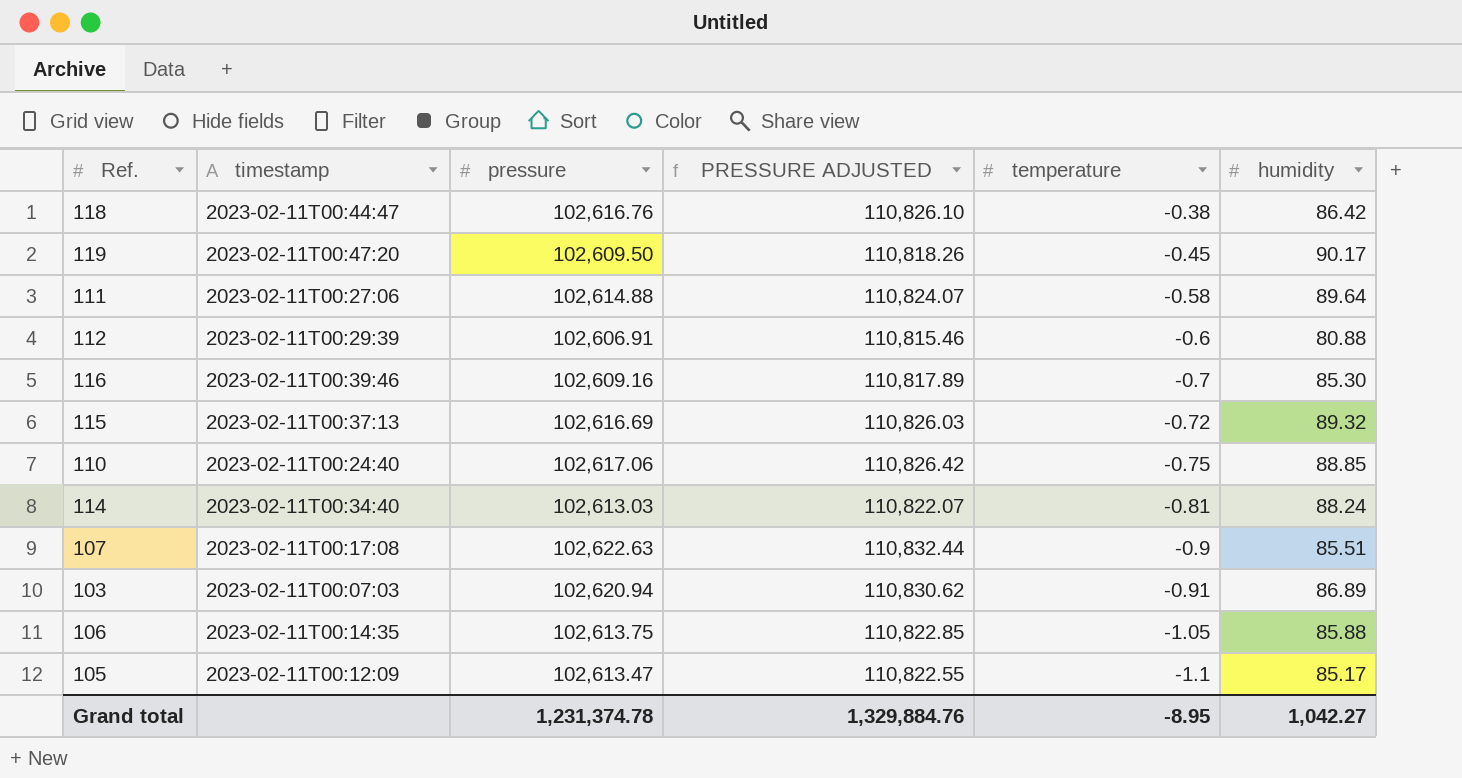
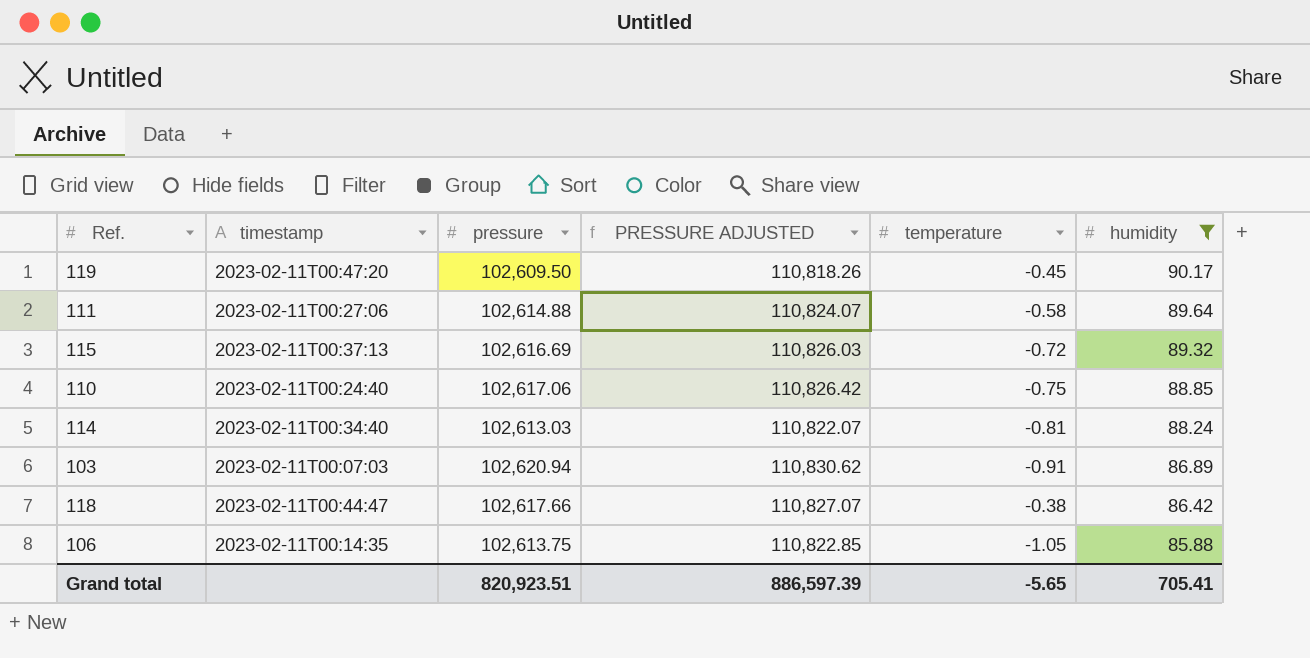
filter: none -> humidity >= 85.88
row order: temperature descending -> humidity descending
118 | pressure: 102,616.76 -> 102,617.66
118 | PRESSURE ADJUSTED: 110,826.10 -> 110,827.07
Grand total | pressure: 1,231,374.78 -> 820,923.51
Grand total | PRESSURE ADJUSTED: 1,329,884.76 -> 886,597.39
Grand total | temperature: -8.95 -> -5.65
Grand total | humidity: 1,042.27 -> 705.41

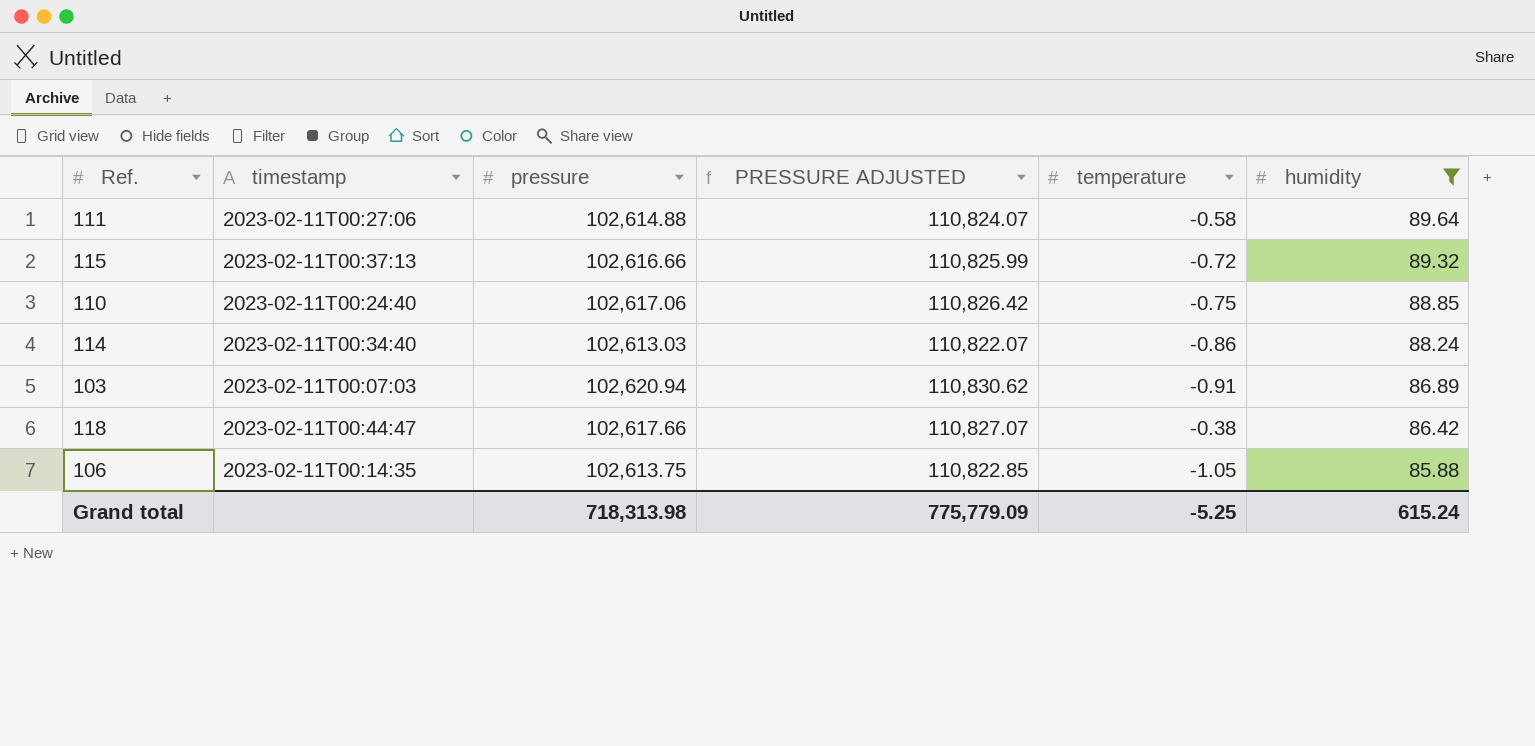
row 119: 2023-02-11T00:47:20 | 102,609.50 | 110,818.26 | -0.45 | 90.17 -> none
115 | pressure: 102,616.69 -> 102,616.66
115 | PRESSURE ADJUSTED: 110,826.03 -> 110,825.99
114 | temperature: -0.81 -> -0.86
Grand total | pressure: 820,923.51 -> 718,313.98
Grand total | PRESSURE ADJUSTED: 886,597.39 -> 775,779.09
Grand total | temperature: -5.65 -> -5.25
Grand total | humidity: 705.41 -> 615.24

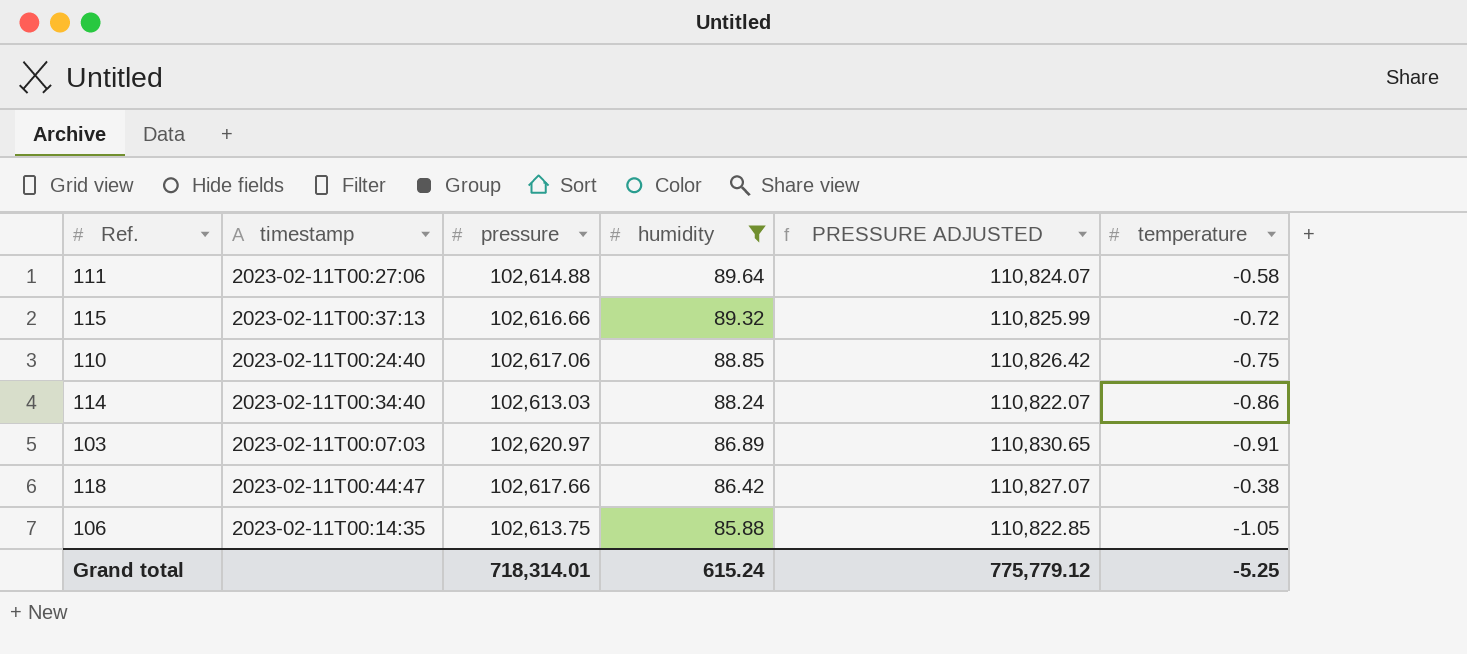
column humidity | position: 6 -> 4
103 | pressure: 102,620.94 -> 102,620.97
103 | PRESSURE ADJUSTED: 110,830.62 -> 110,830.65
Grand total | pressure: 718,313.98 -> 718,314.01
Grand total | PRESSURE ADJUSTED: 775,779.09 -> 775,779.12

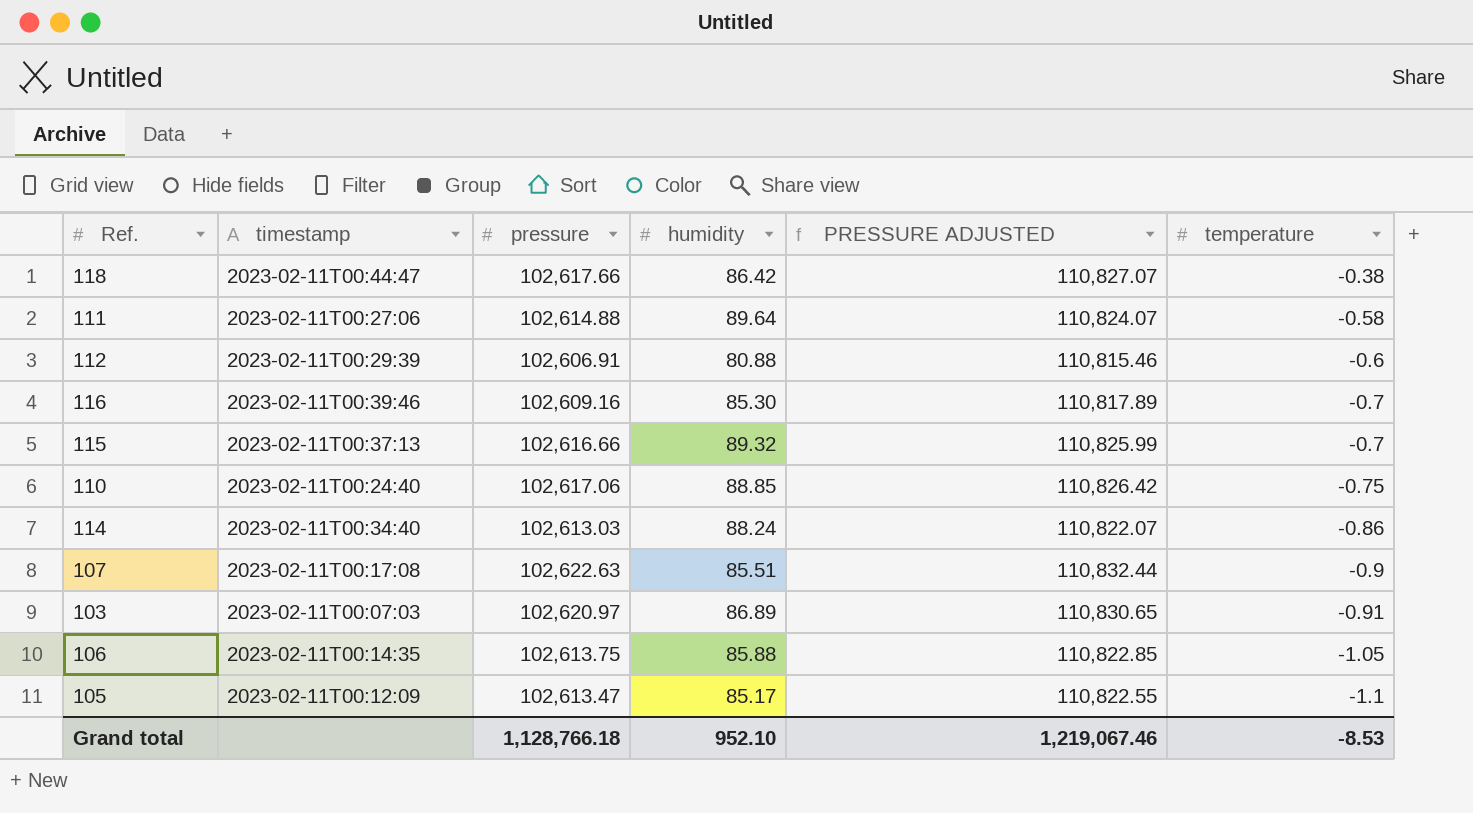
filter: humidity >= 85.88 -> none
row order: humidity descending -> temperature descending
115 | temperature: -0.72 -> -0.7
Grand total | pressure: 718,314.01 -> 1,128,766.18
Grand total | humidity: 615.24 -> 952.10
Grand total | PRESSURE ADJUSTED: 775,779.12 -> 1,219,067.46
Grand total | temperature: -5.25 -> -8.53

